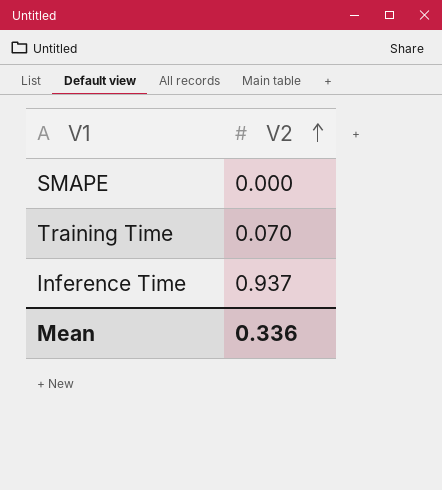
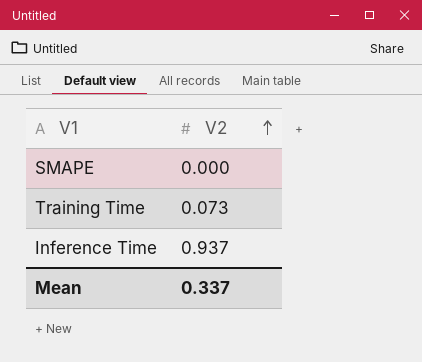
Training Time | V2: 0.070 -> 0.073
Mean | V2: 0.336 -> 0.337

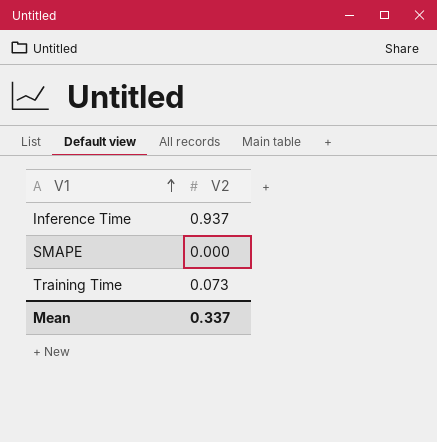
row order: V2 ascending -> V1 ascending

